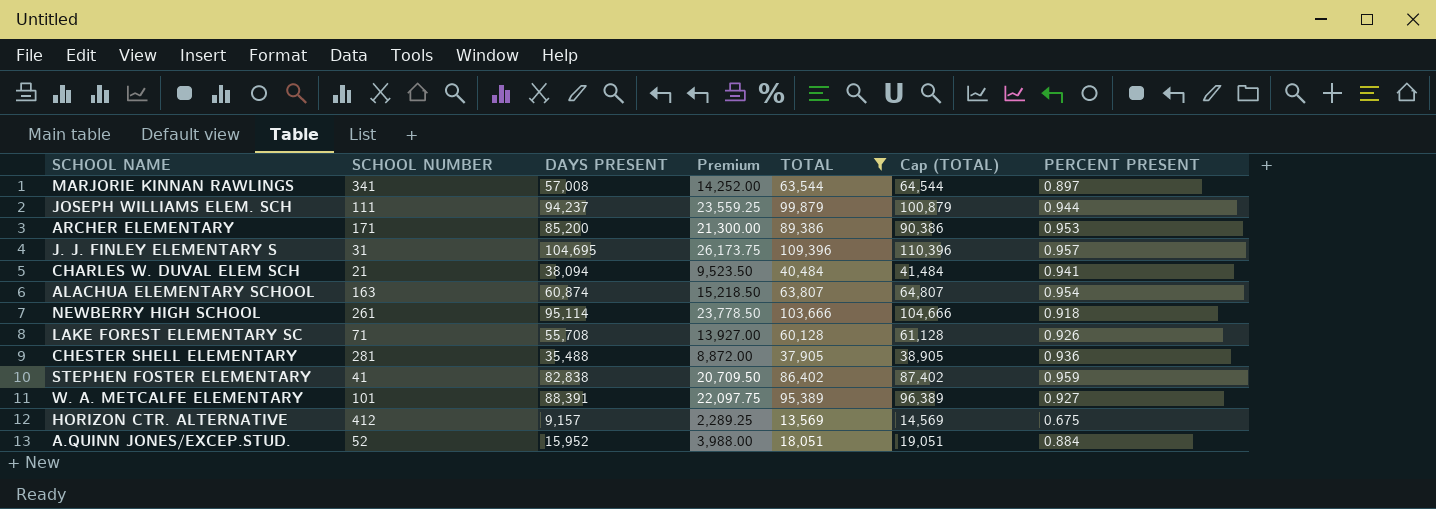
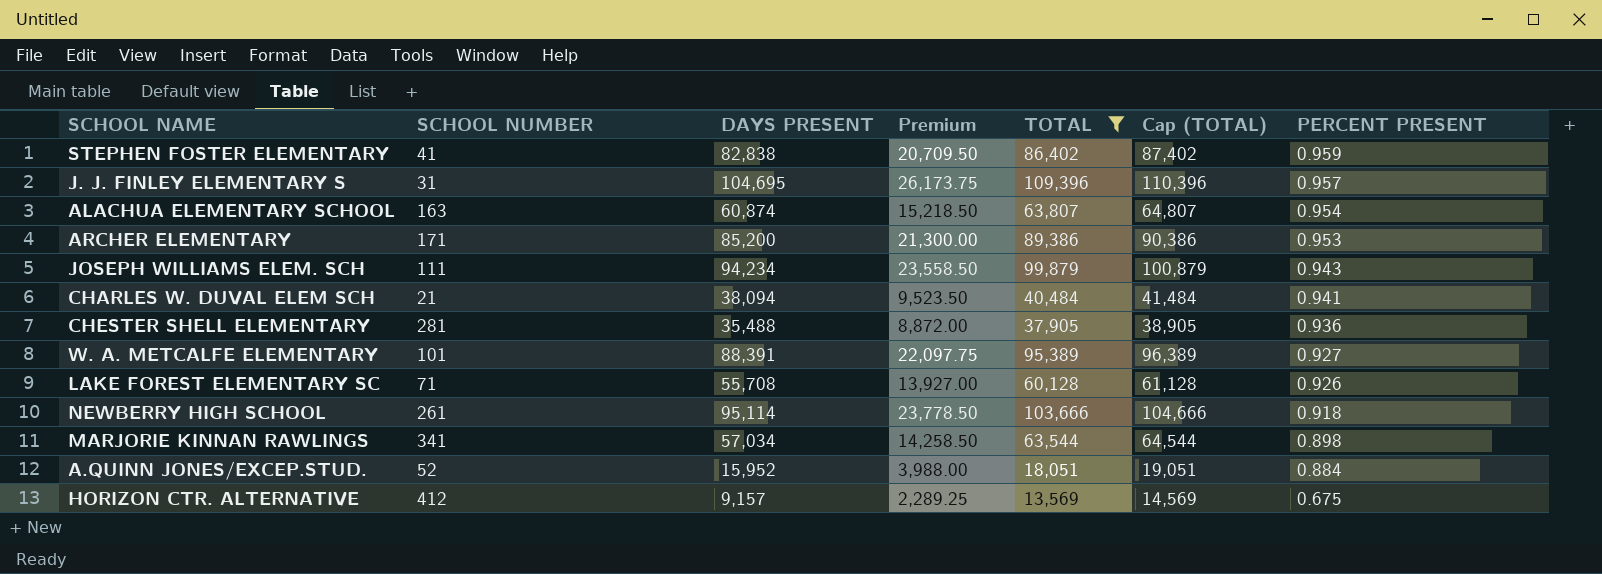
row order: none -> PERCENT PRESENT descending
JOSEPH WILLIAMS ELEM. SCH | DAYS PRESENT: 94,237 -> 94,234
JOSEPH WILLIAMS ELEM. SCH | Premium: 23,559.25 -> 23,558.50
JOSEPH WILLIAMS ELEM. SCH | PERCENT PRESENT: 0.944 -> 0.943
MARJORIE KINNAN RAWLINGS | DAYS PRESENT: 57,008 -> 57,034
MARJORIE KINNAN RAWLINGS | Premium: 14,252.00 -> 14,258.50
MARJORIE KINNAN RAWLINGS | PERCENT PRESENT: 0.897 -> 0.898

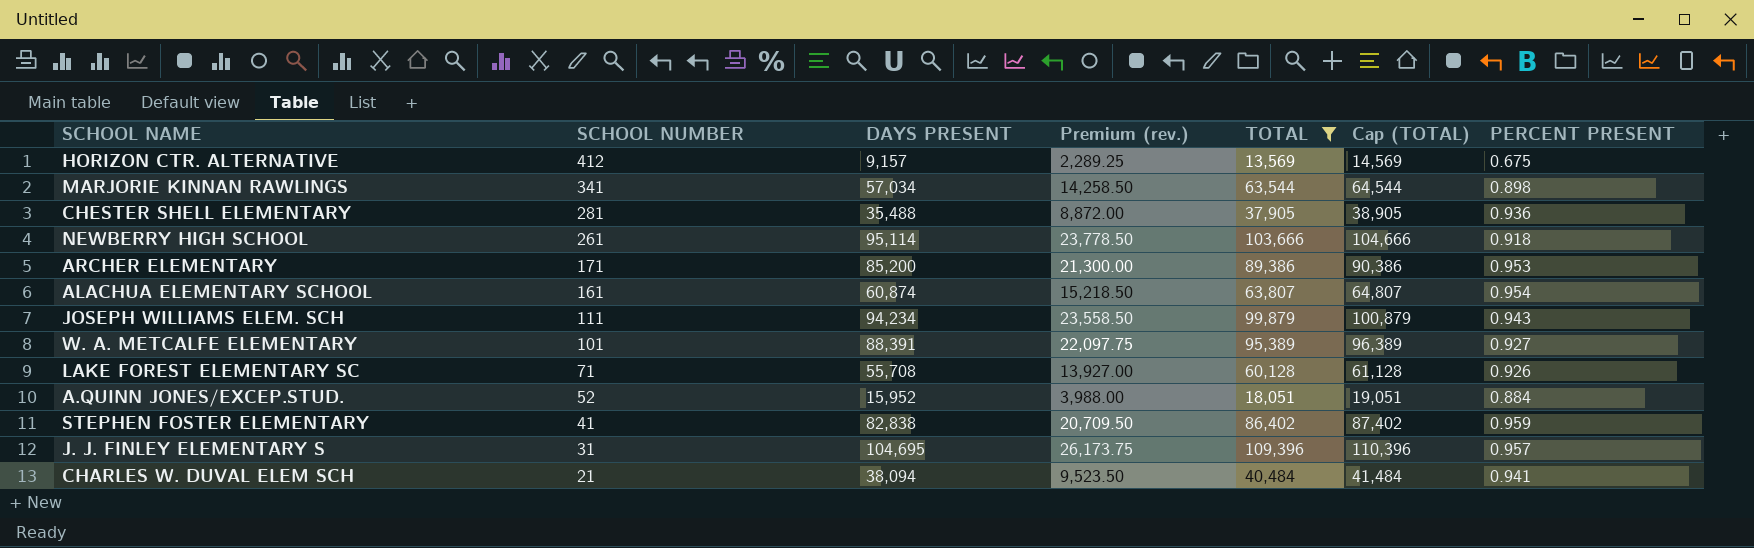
row order: PERCENT PRESENT descending -> SCHOOL NUMBER descending
column name: Premium -> Premium (rev.)
ALACHUA ELEMENTARY SCHOOL | SCHOOL NUMBER: 163 -> 161

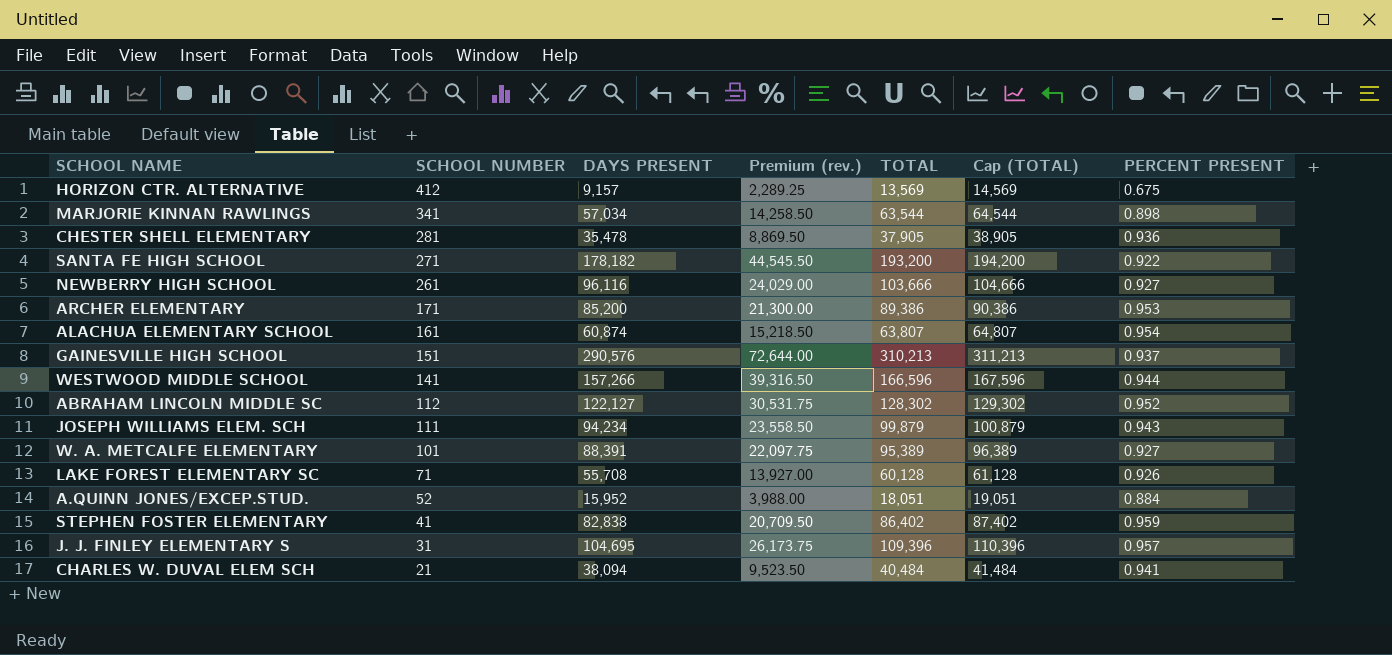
filter: TOTAL <= 109,396 -> none
CHESTER SHELL ELEMENTARY | DAYS PRESENT: 35,488 -> 35,478
CHESTER SHELL ELEMENTARY | Premium (rev.): 8,872.00 -> 8,869.50
NEWBERRY HIGH SCHOOL | DAYS PRESENT: 95,114 -> 96,116
NEWBERRY HIGH SCHOOL | Premium (rev.): 23,778.50 -> 24,029.00
NEWBERRY HIGH SCHOOL | PERCENT PRESENT: 0.918 -> 0.927

